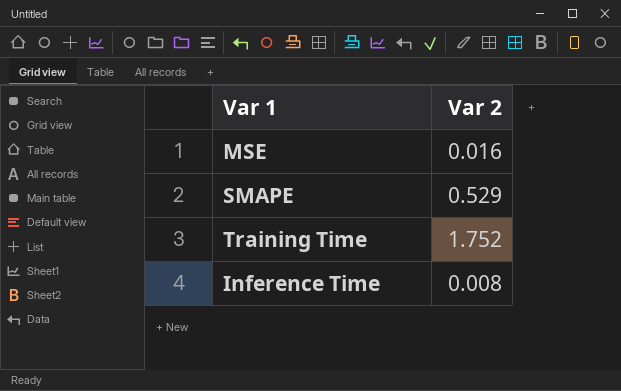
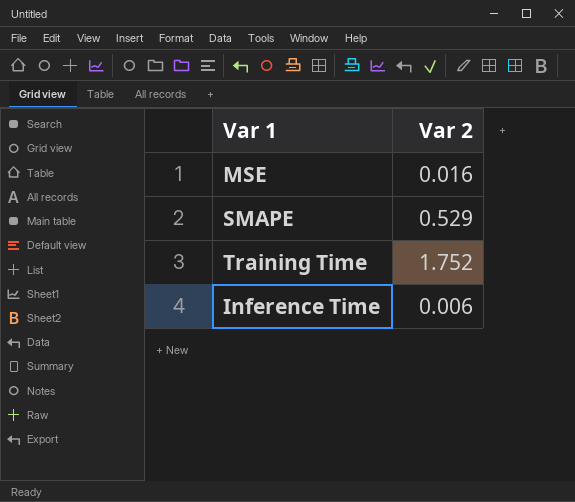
Inference Time | Var 2: 0.008 -> 0.006

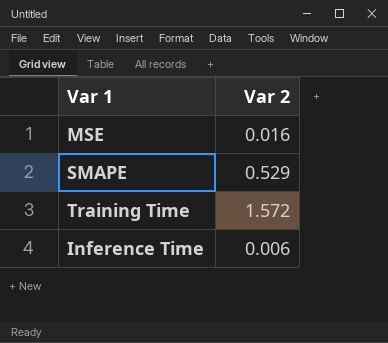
Training Time | Var 2: 1.752 -> 1.572

